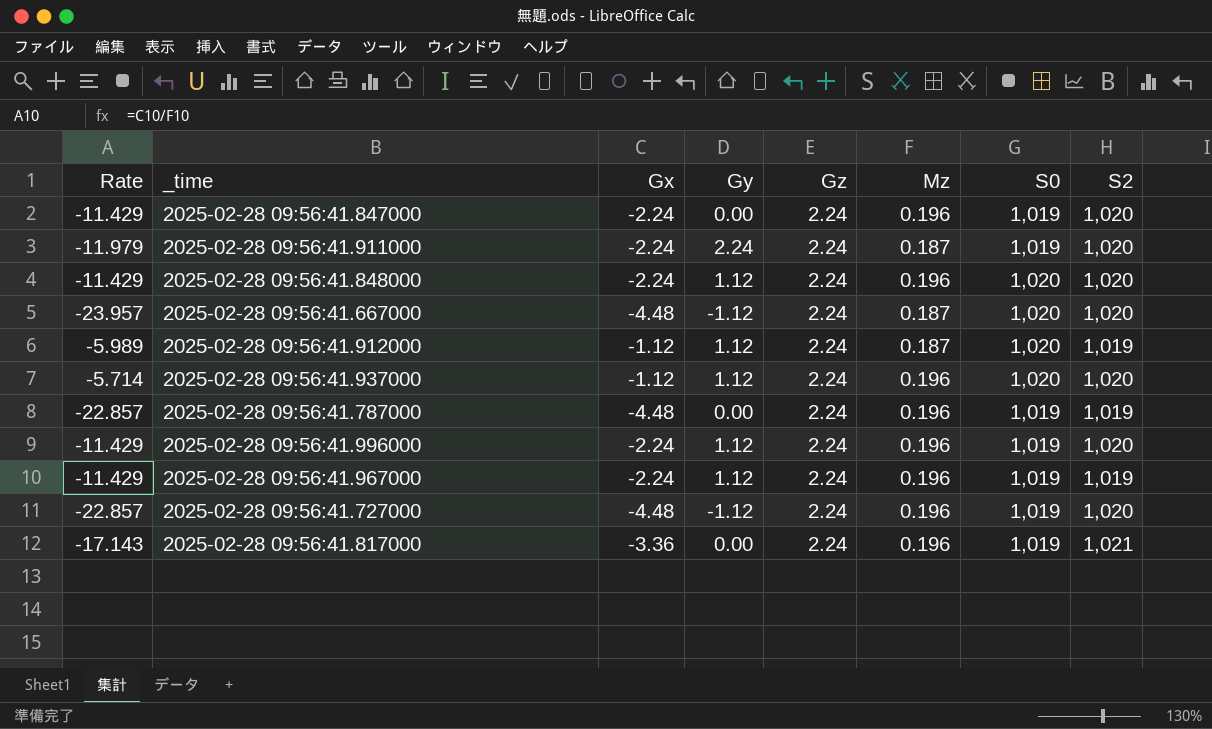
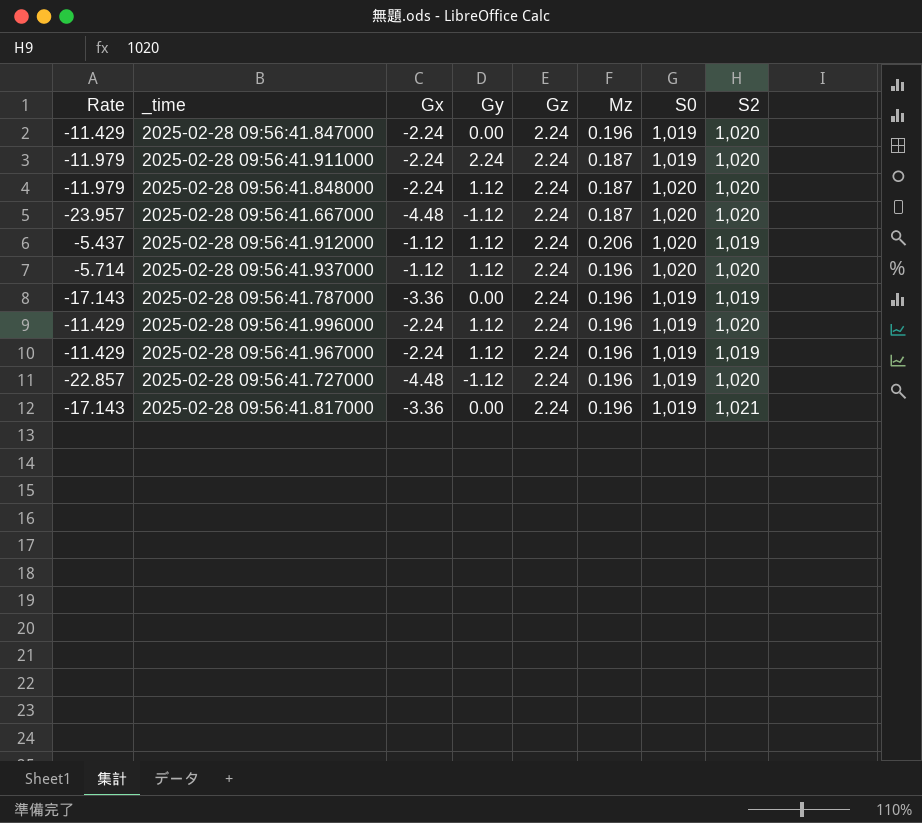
2025-02-28 09:56:41.848000 | Rate: -11.429 -> -11.979
2025-02-28 09:56:41.848000 | Mz: 0.196 -> 0.187
2025-02-28 09:56:41.912000 | Rate: -5.989 -> -5.437
2025-02-28 09:56:41.912000 | Mz: 0.187 -> 0.206
2025-02-28 09:56:41.787000 | Rate: -22.857 -> -17.143
2025-02-28 09:56:41.787000 | Gx: -4.48 -> -3.36

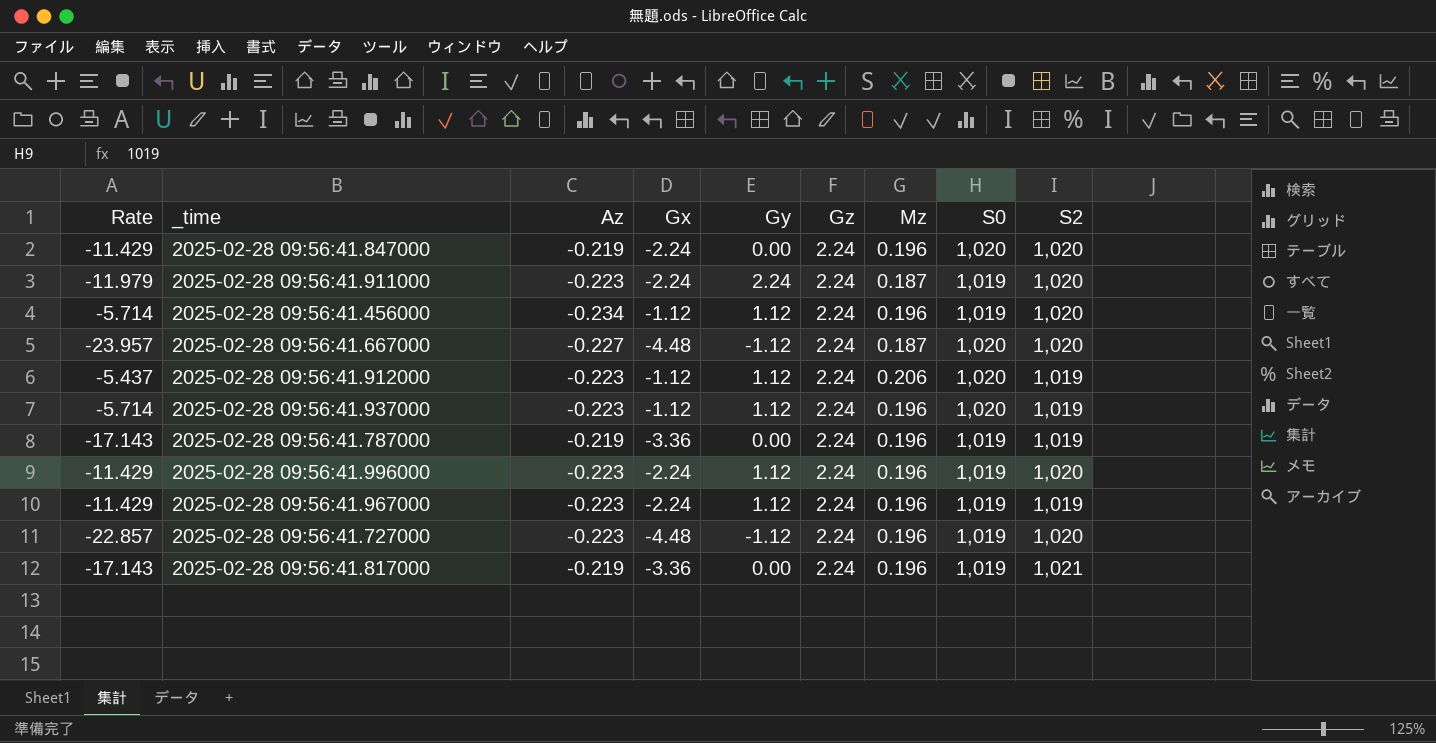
column Az | position: none -> 3
row 2025-02-28 09:56:41.848000: -11.979 | -2.24 | 1.12 | 2.24 | 0.187 | 1,020 | 1,020 -> none
2025-02-28 09:56:41.847000 | S0: 1,019 -> 1,020
row 2025-02-28 09:56:41.456000: none -> -5.714 | -0.234 | -1.12 | 1.12 | 2.24 | 0.196 | 1,019 | 1,020
2025-02-28 09:56:41.937000 | S2: 1,020 -> 1,019

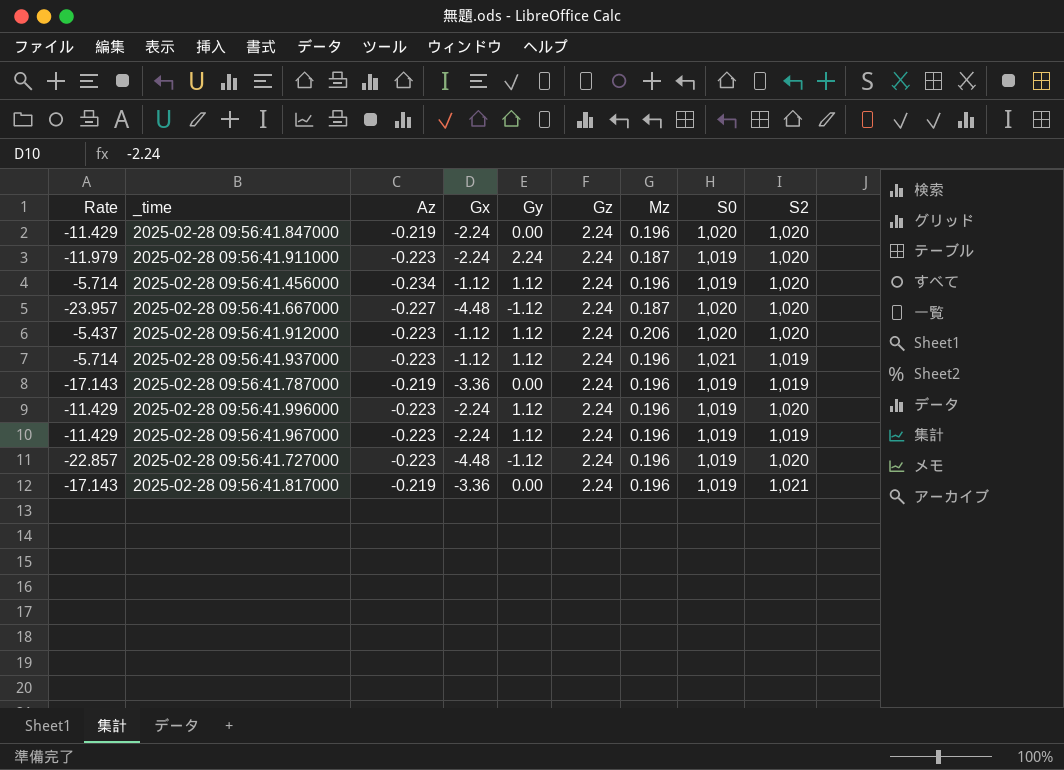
2025-02-28 09:56:41.912000 | S2: 1,019 -> 1,020
2025-02-28 09:56:41.937000 | S0: 1,020 -> 1,021

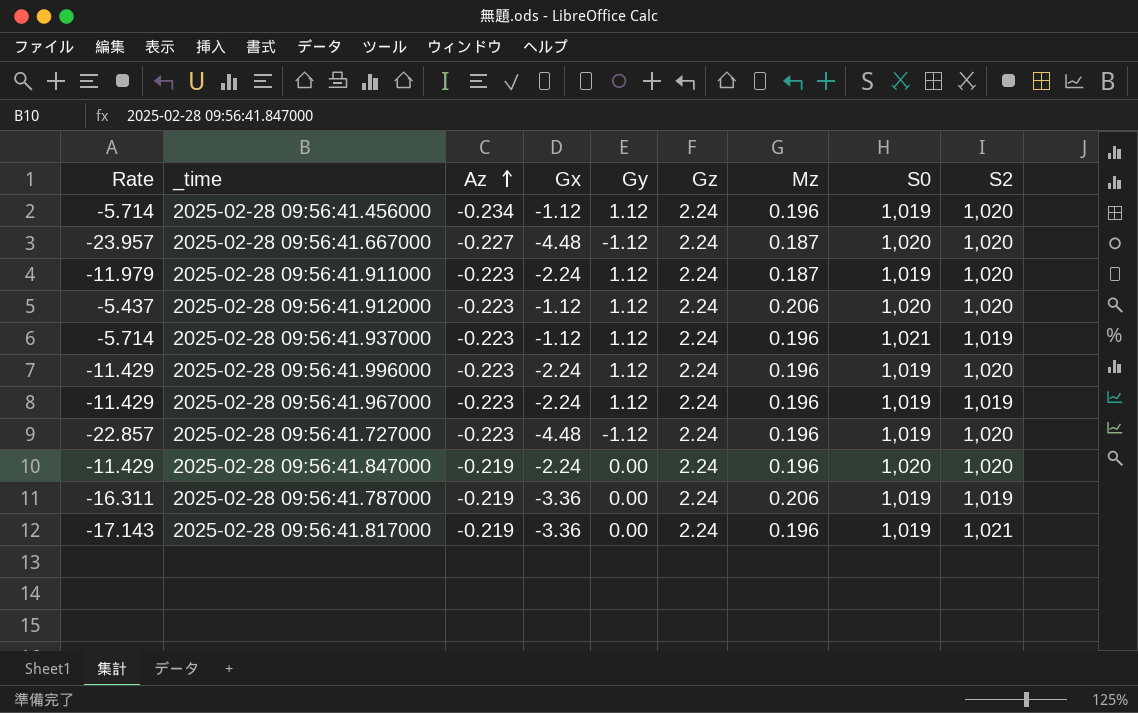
row order: none -> Az ascending
2025-02-28 09:56:41.911000 | Gy: 2.24 -> 1.12
2025-02-28 09:56:41.787000 | Rate: -17.143 -> -16.311
2025-02-28 09:56:41.787000 | Mz: 0.196 -> 0.206

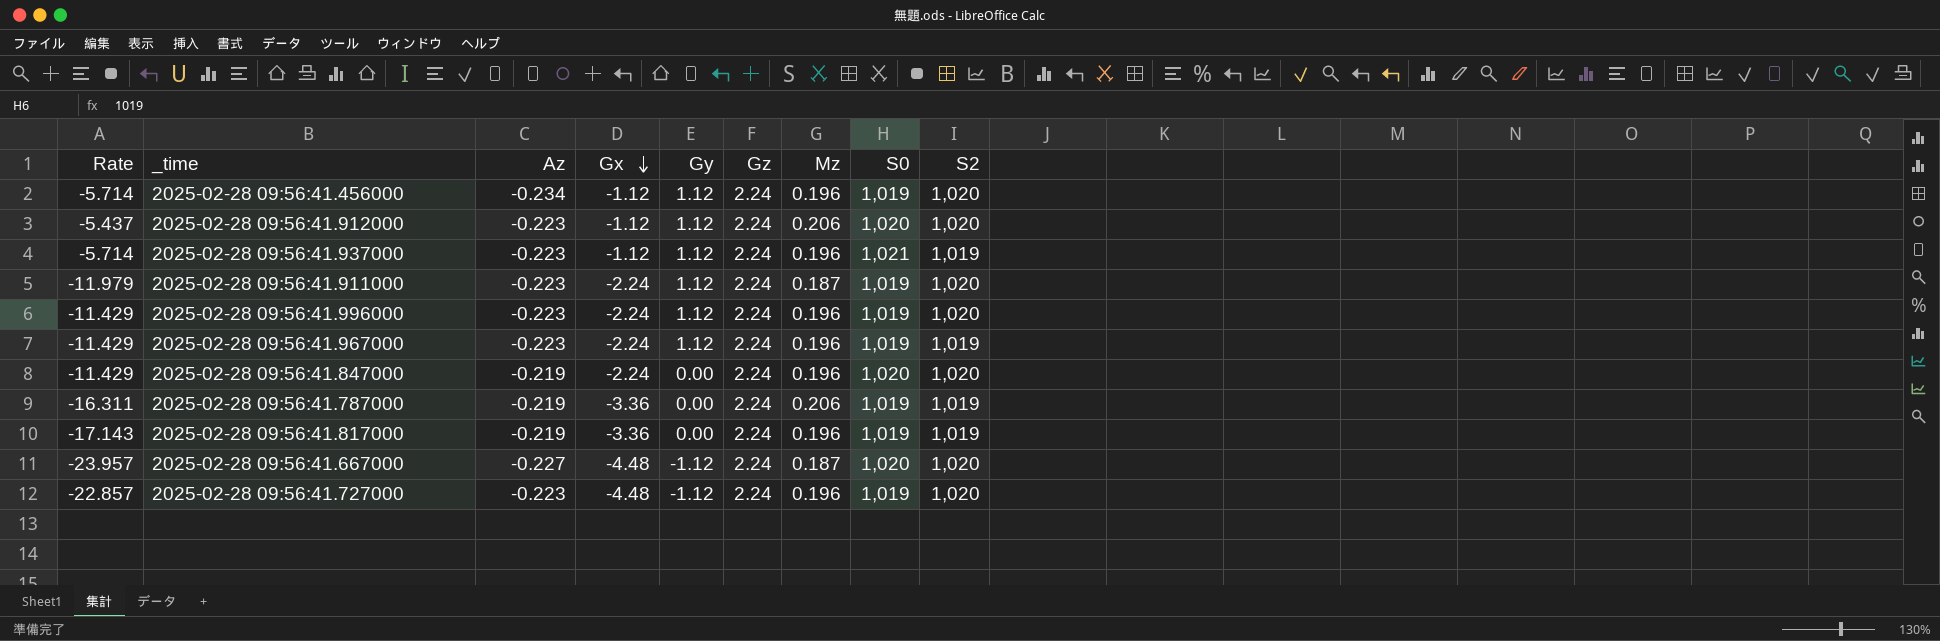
row order: Az ascending -> Gx descending
2025-02-28 09:56:41.817000 | S2: 1,021 -> 1,019

